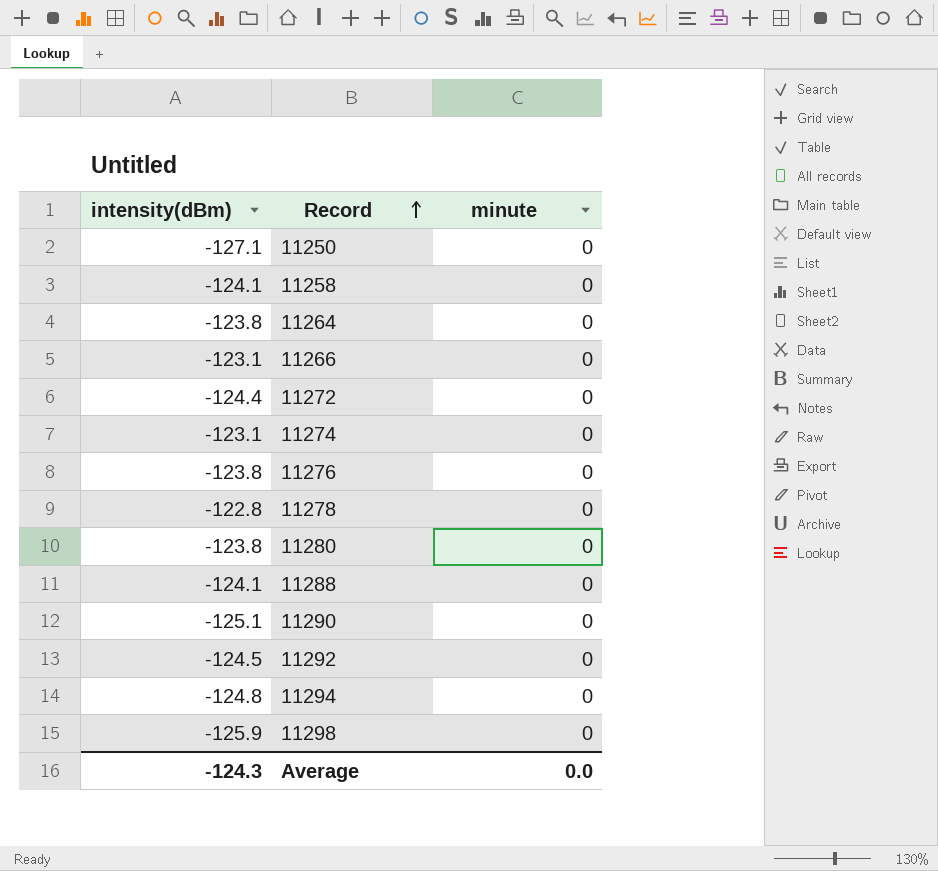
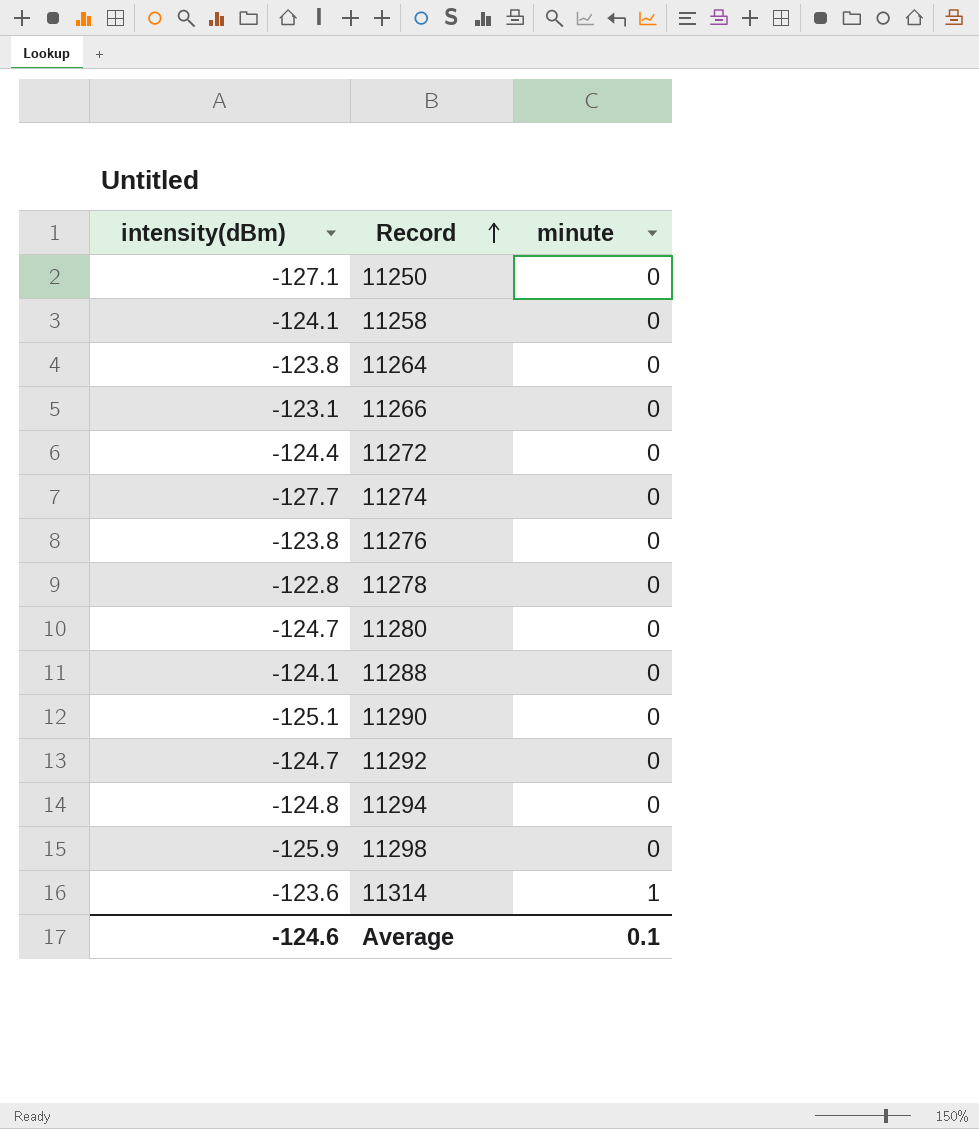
11274 | intensity(dBm): -123.1 -> -127.7
11280 | intensity(dBm): -123.8 -> -124.7
11292 | intensity(dBm): -124.5 -> -124.7
row 11314: none -> -123.6 | 1
Average | intensity(dBm): -124.3 -> -124.6
Average | minute: 0.0 -> 0.1

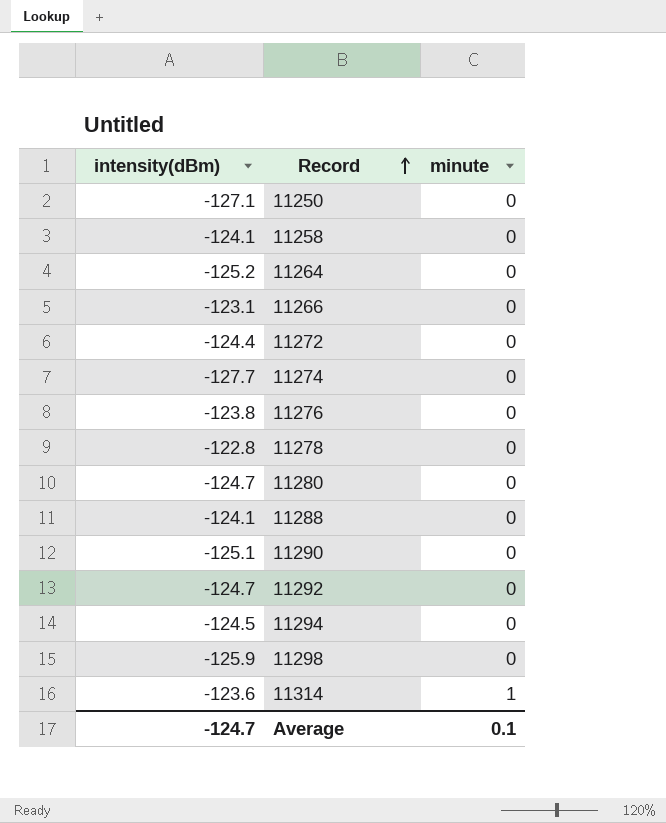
11264 | intensity(dBm): -123.8 -> -125.2
11294 | intensity(dBm): -124.8 -> -124.5
Average | intensity(dBm): -124.6 -> -124.7

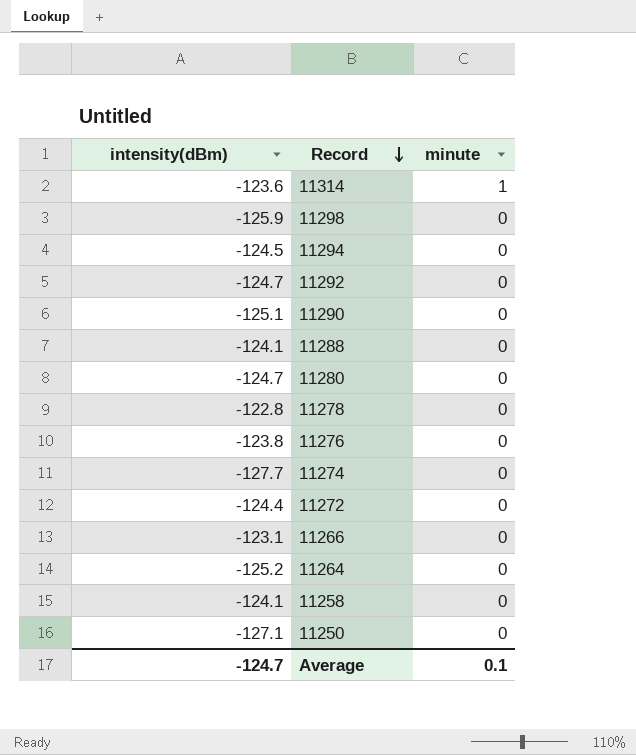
row order: Record ascending -> Record descending

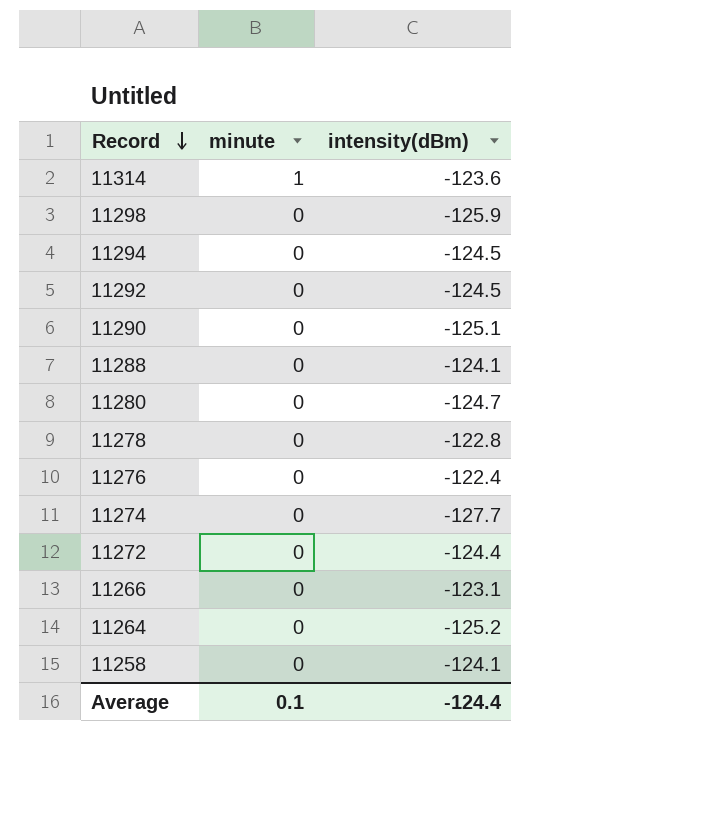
column intensity(dBm) | position: 1 -> 3
row 11250: -127.1 | 0 -> none
11292 | intensity(dBm): -124.7 -> -124.5
11276 | intensity(dBm): -123.8 -> -122.4
Average | intensity(dBm): -124.7 -> -124.4

